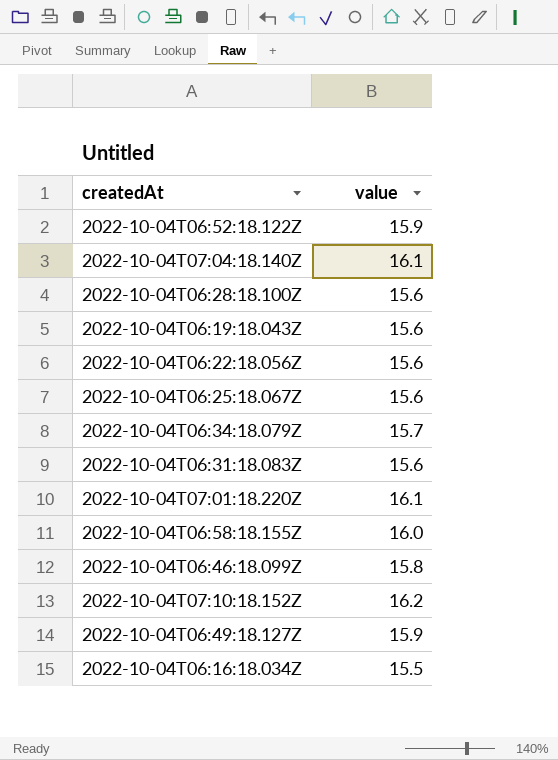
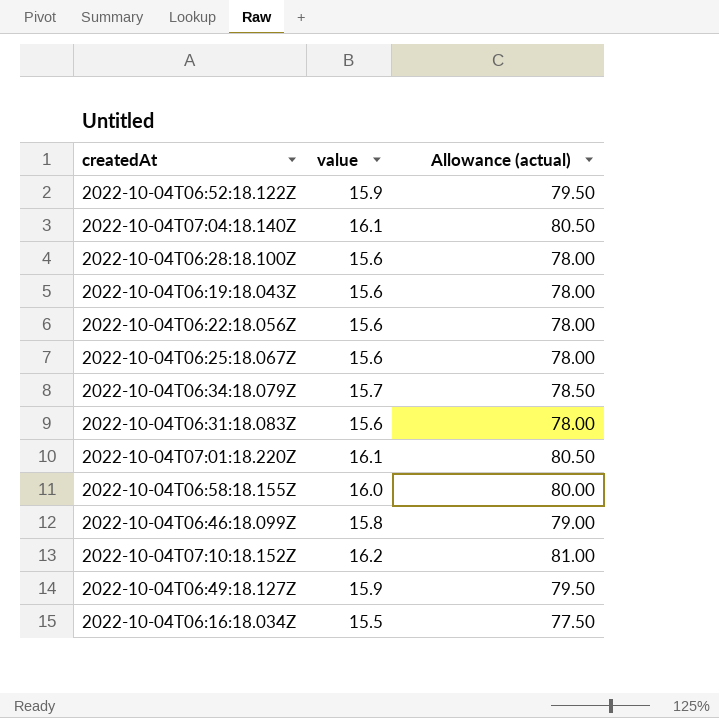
column Allowance (actual) | formula: none -> [value] * 5

